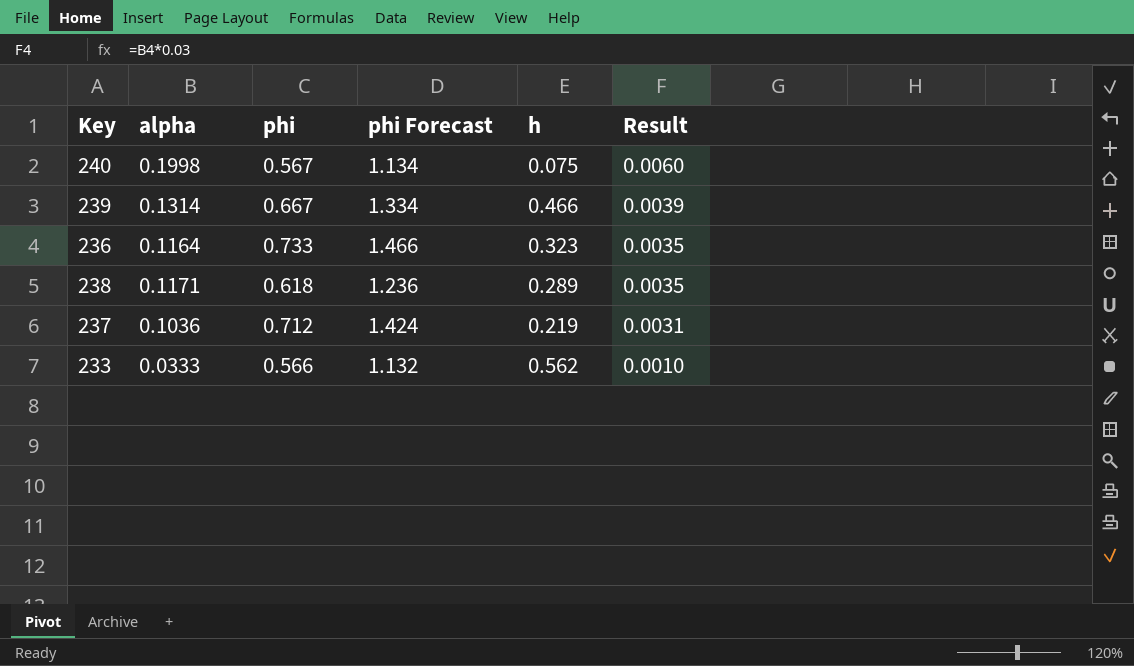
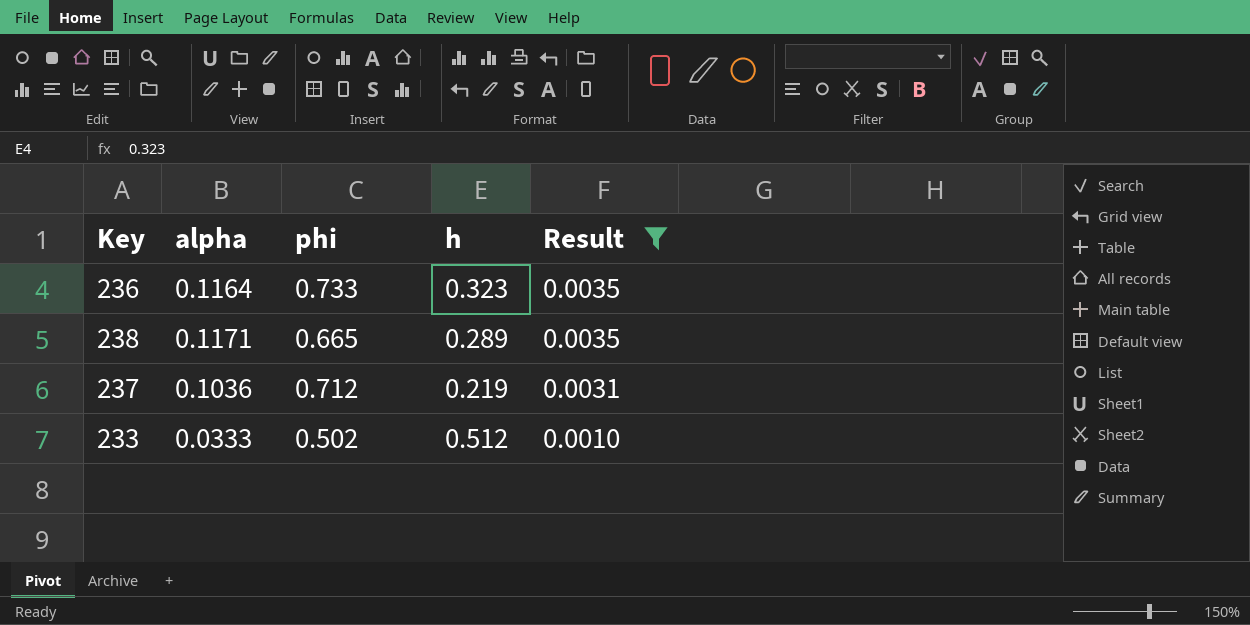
filter: none -> Result <= 0.0035
column phi Forecast | formula: [phi] * 2 -> none
238 | phi: 0.618 -> 0.665
233 | phi: 0.566 -> 0.502
233 | h: 0.562 -> 0.512

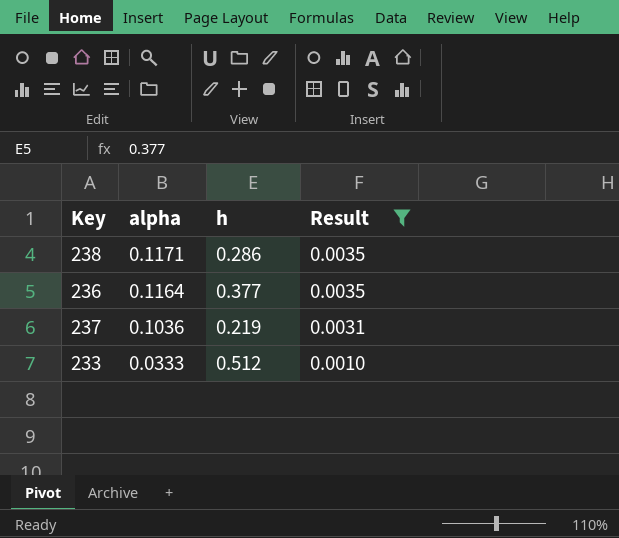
row order: Result descending -> alpha descending
column phi | position: 3 -> none
238 | h: 0.289 -> 0.286
236 | h: 0.323 -> 0.377

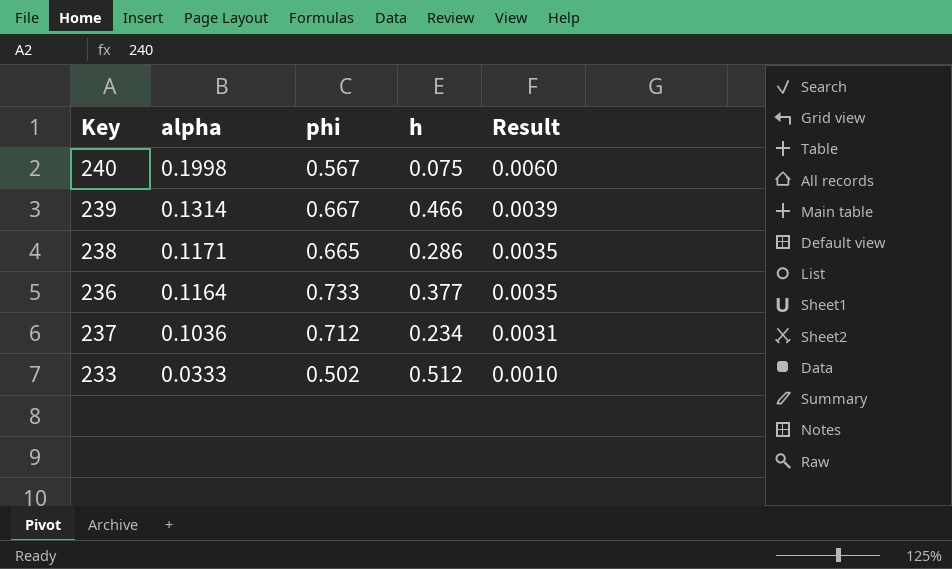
filter: Result <= 0.0035 -> none
column phi | position: none -> 3
237 | h: 0.219 -> 0.234

